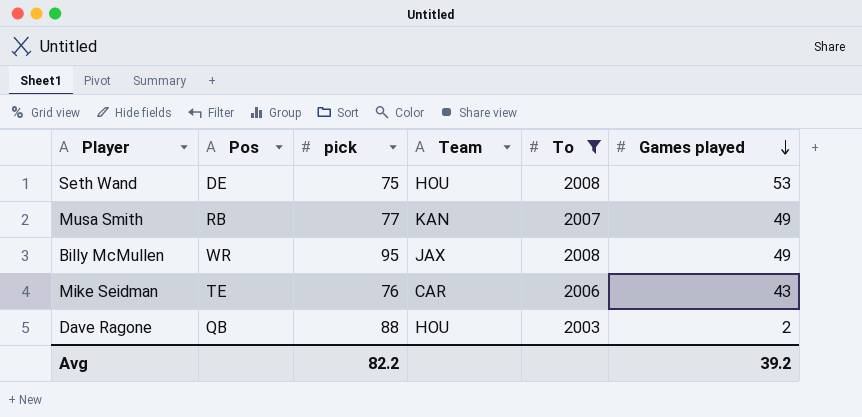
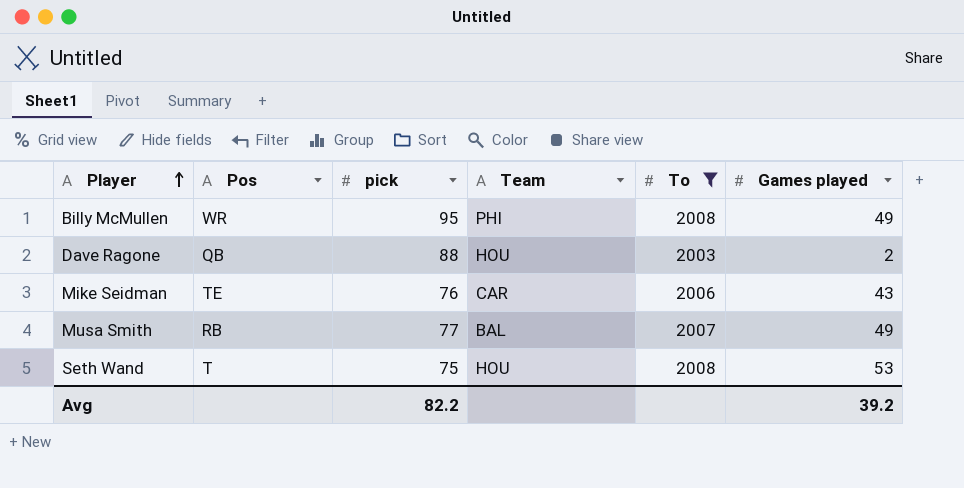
row order: Games played descending -> Player ascending
Billy McMullen | Team: JAX -> PHI
Musa Smith | Team: KAN -> BAL
Seth Wand | Pos: DE -> T

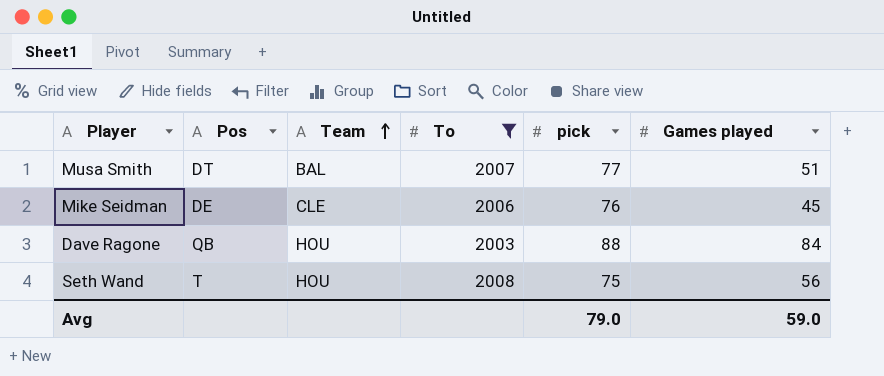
row order: Player ascending -> Team ascending
column pick | position: 3 -> 5
row Billy McMullen: WR | 95 | PHI | 2008 | 49 -> none
Musa Smith | Pos: RB -> DT
Musa Smith | Games played: 49 -> 51
Mike Seidman | Pos: TE -> DE
Mike Seidman | Team: CAR -> CLE
Mike Seidman | Games played: 43 -> 45
Dave Ragone | Games played: 2 -> 84
Seth Wand | Games played: 53 -> 56
Avg | pick: 82.2 -> 79.0
Avg | Games played: 39.2 -> 59.0

